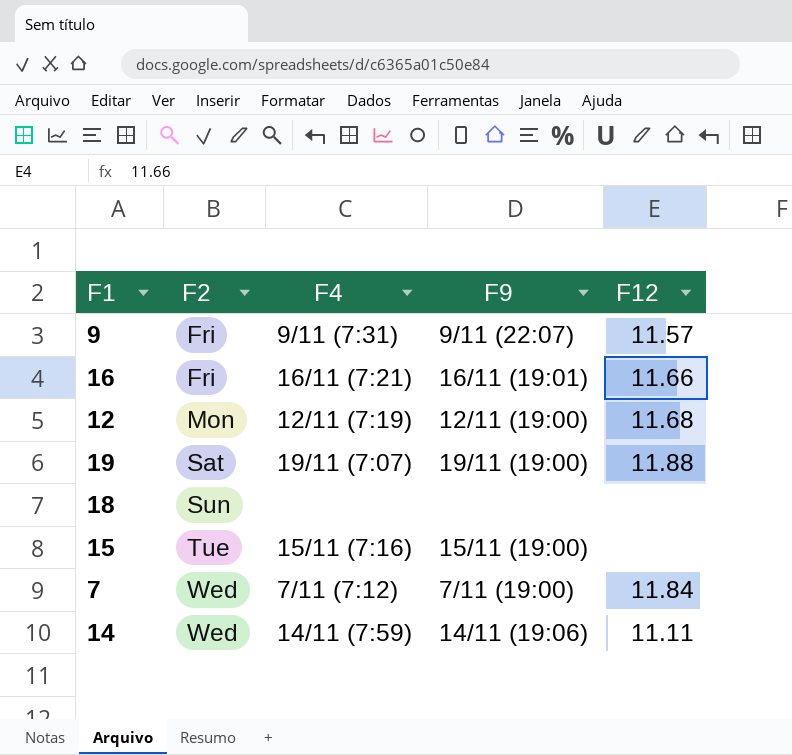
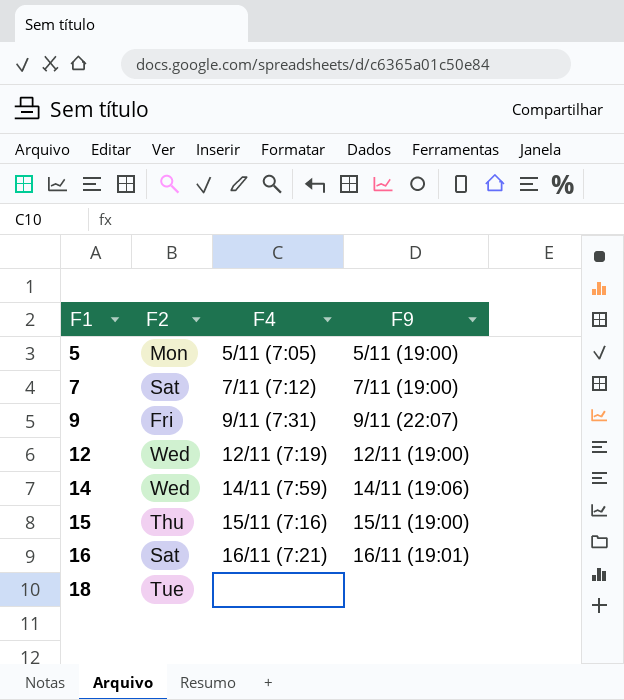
row order: F2 ascending -> F1 ascending
column F12 | position: 5 -> none
row 19: Sat | 19/11 (7:07) | 19/11 (19:00) | 11.88 -> none
row 5: none -> Mon | 5/11 (7:05) | 5/11 (19:00)
7 | F2: Wed -> Sat
12 | F2: Mon -> Wed
15 | F2: Tue -> Thu
16 | F2: Fri -> Sat
18 | F2: Sun -> Tue

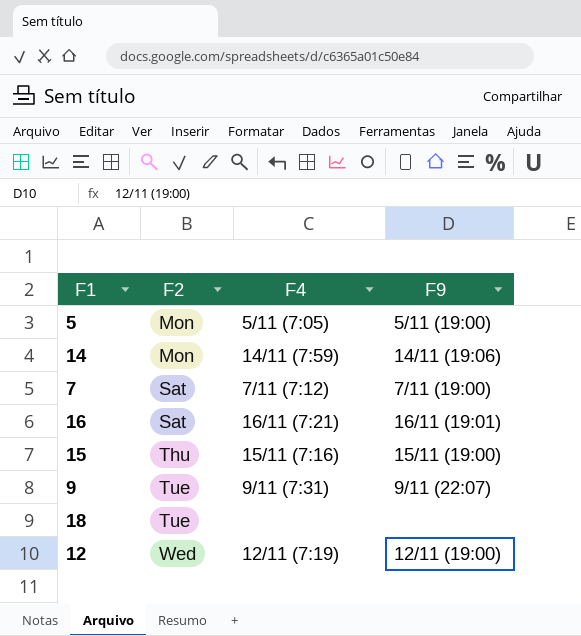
row order: F1 ascending -> F2 ascending
14 | F2: Wed -> Mon
9 | F2: Fri -> Tue

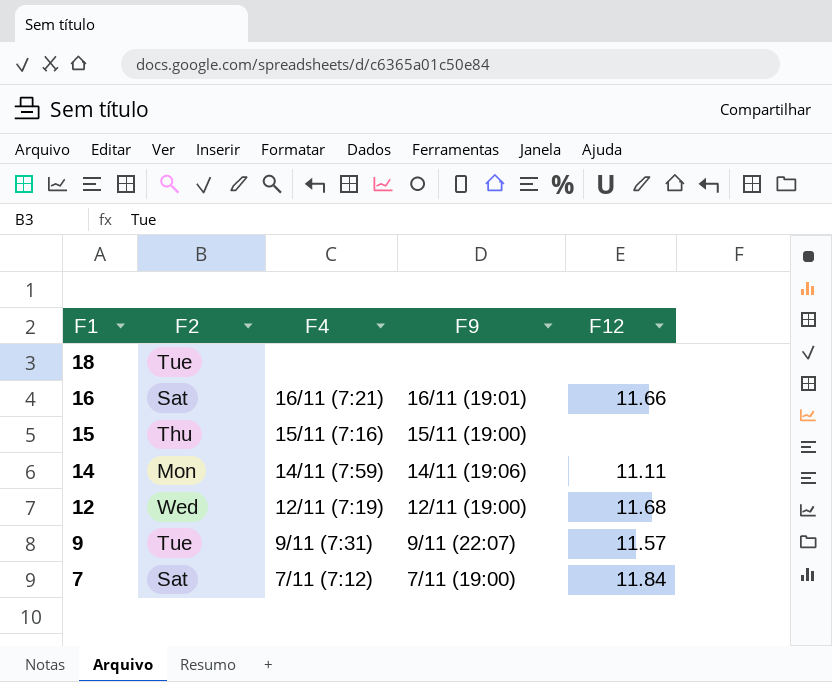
row order: F2 ascending -> F1 descending
column F12 | position: none -> 5
row 5: Mon | 5/11 (7:05) | 5/11 (19:00) -> none

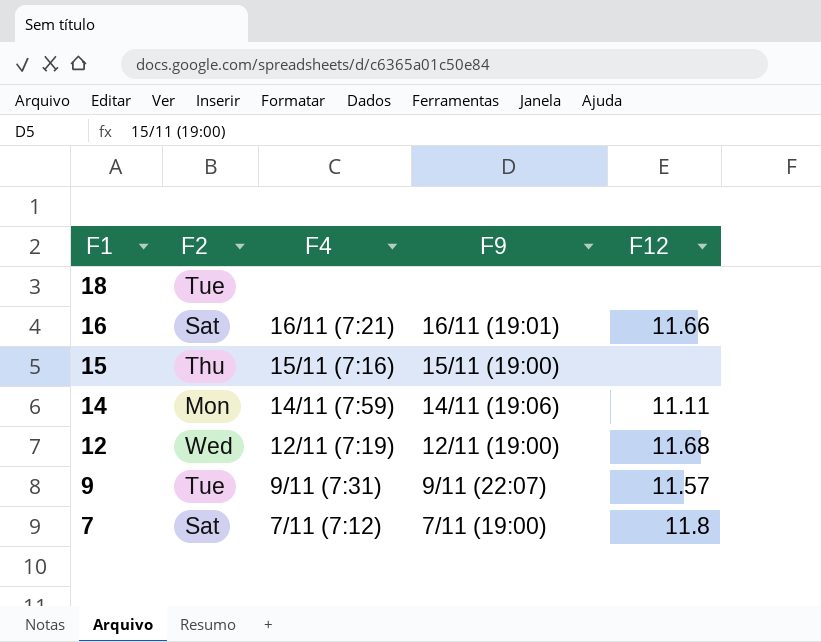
7 | F12: 11.84 -> 11.8

